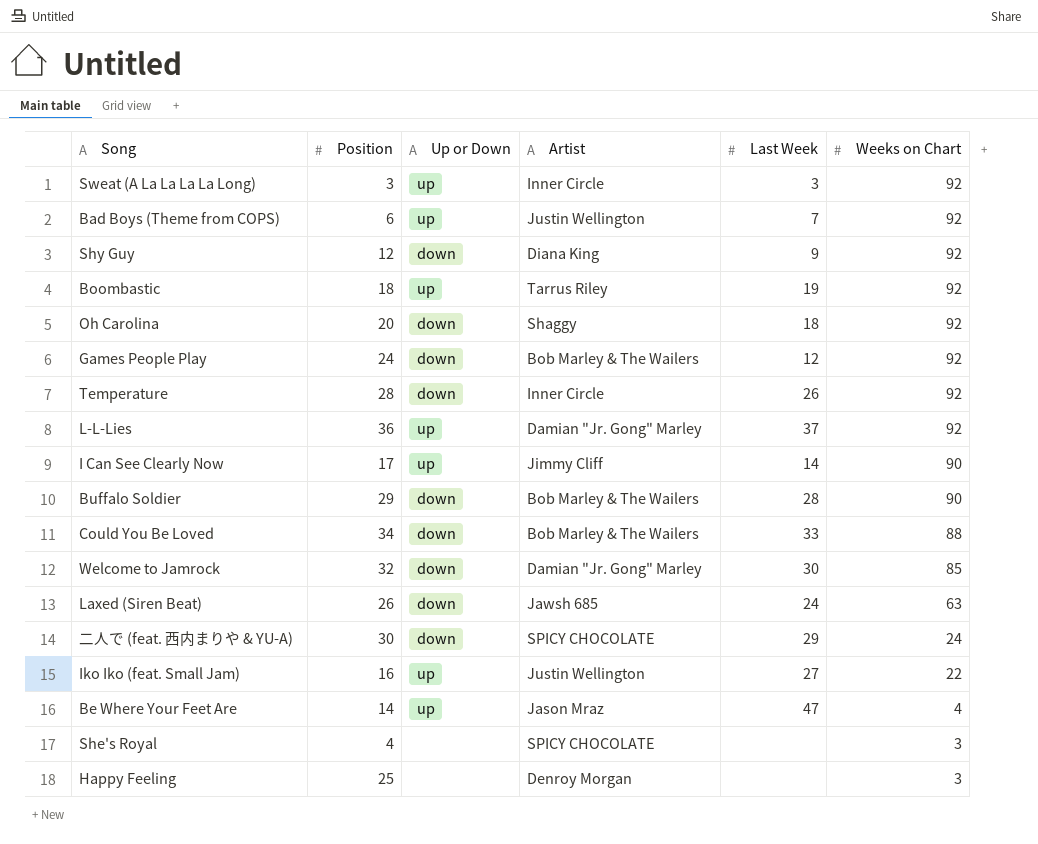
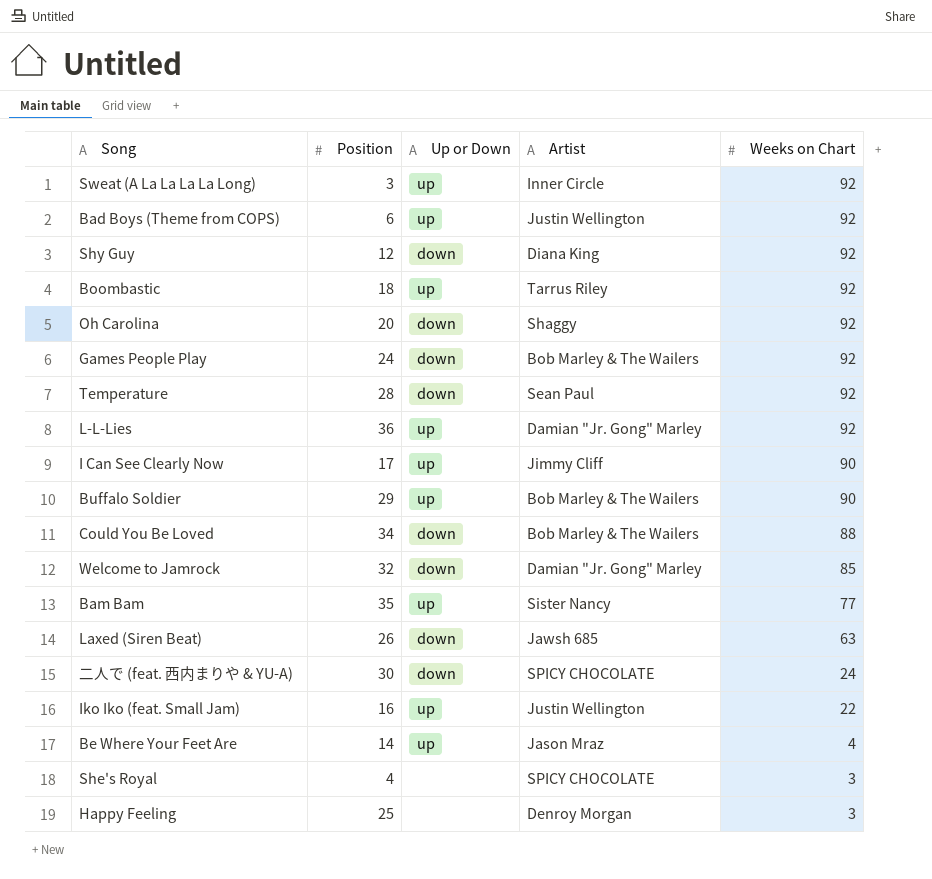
column Last Week | position: 5 -> none
Temperature | Artist: Inner Circle -> Sean Paul
Buffalo Soldier | Up or Down: down -> up
row Bam Bam: none -> 35 | up | Sister Nancy | 77

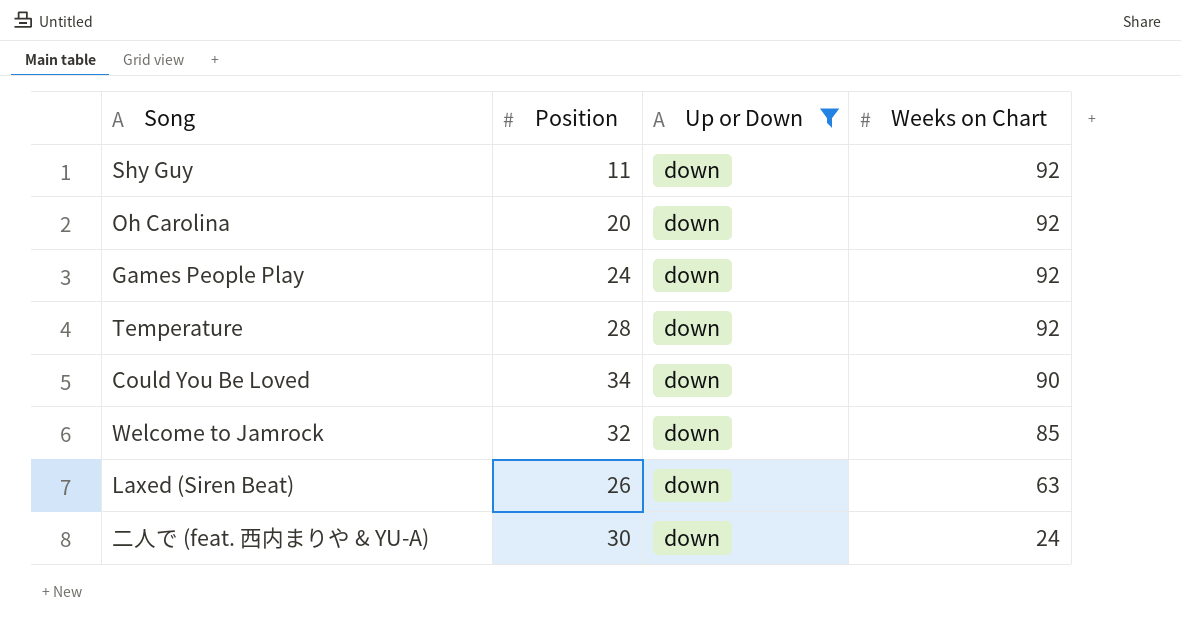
filter: none -> Up or Down = down
column Artist | position: 4 -> none
Shy Guy | Position: 12 -> 11
Could You Be Loved | Weeks on Chart: 88 -> 90

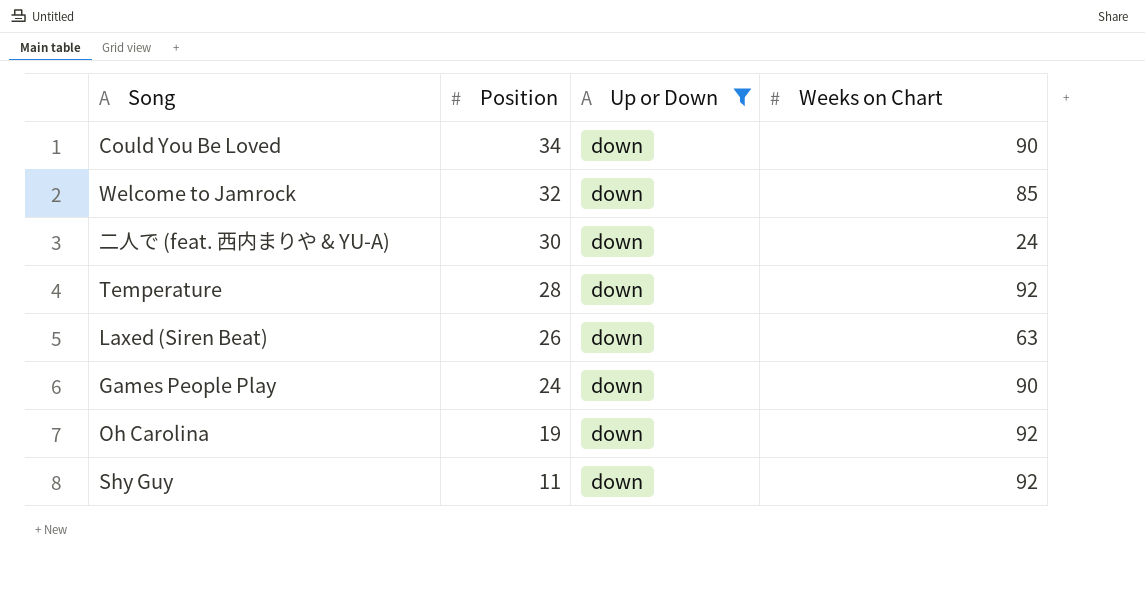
row order: Weeks on Chart descending -> Position descending
Games People Play | Weeks on Chart: 92 -> 90
Oh Carolina | Position: 20 -> 19

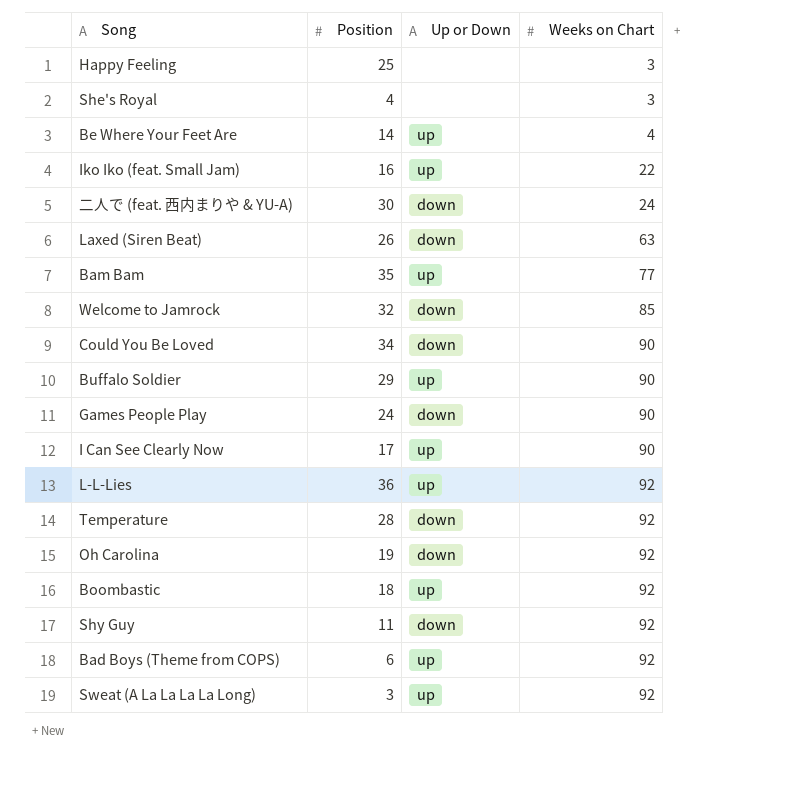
filter: Up or Down = down -> none
row order: Position descending -> Weeks on Chart ascending

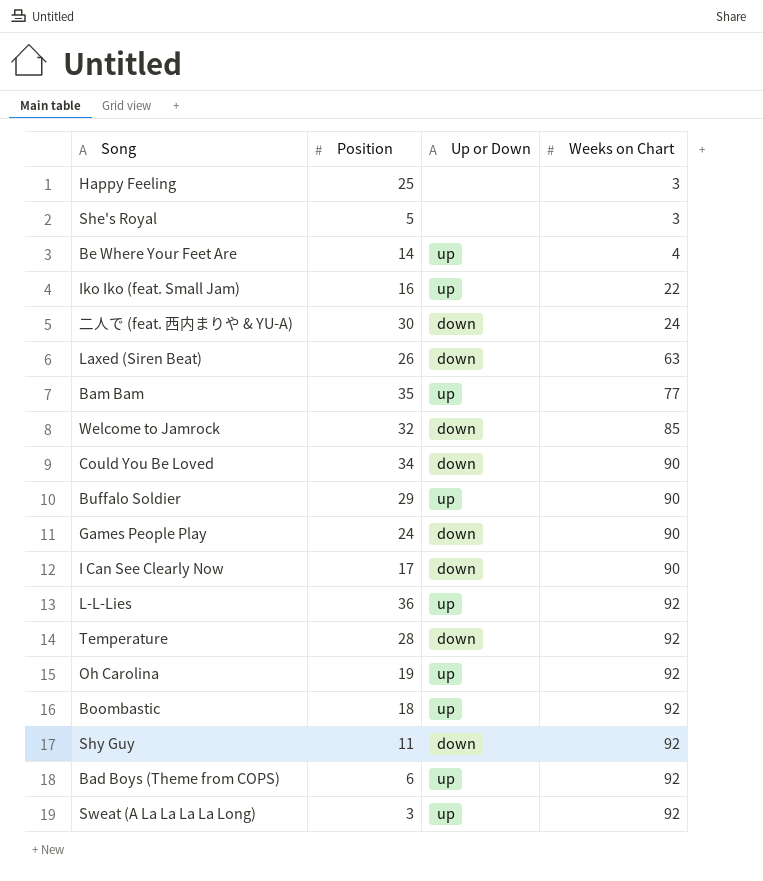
She's Royal | Position: 4 -> 5
I Can See Clearly Now | Up or Down: up -> down
Oh Carolina | Up or Down: down -> up

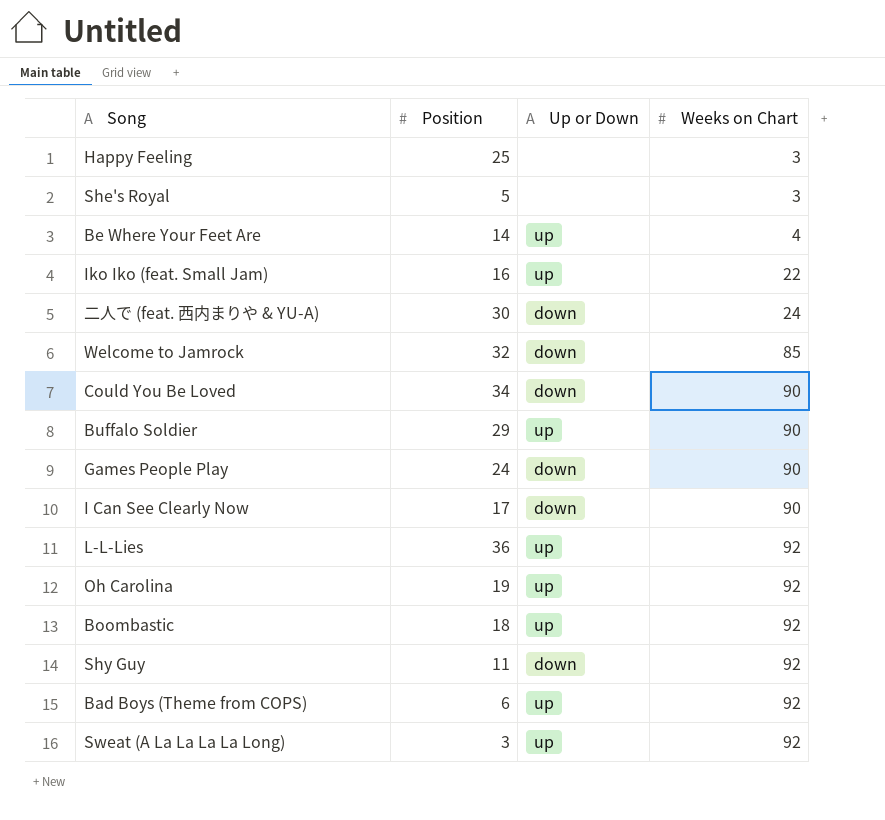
row Laxed (Siren Beat): 26 | down | 63 -> none
row Bam Bam: 35 | up | 77 -> none
row Temperature: 28 | down | 92 -> none

